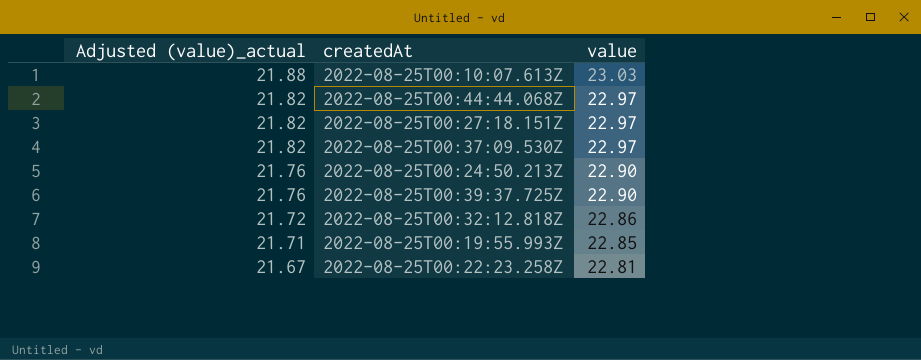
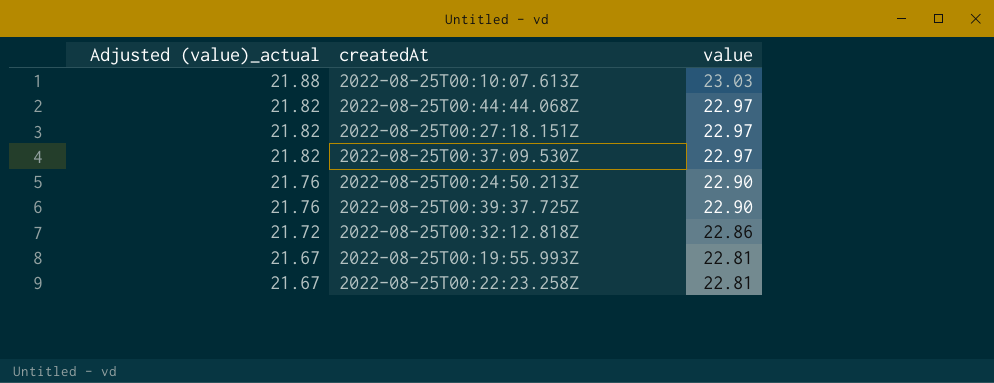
2022-08-25T00:19:55.993Z | Adjusted (value)_actual: 21.71 -> 21.67
2022-08-25T00:19:55.993Z | value: 22.85 -> 22.81

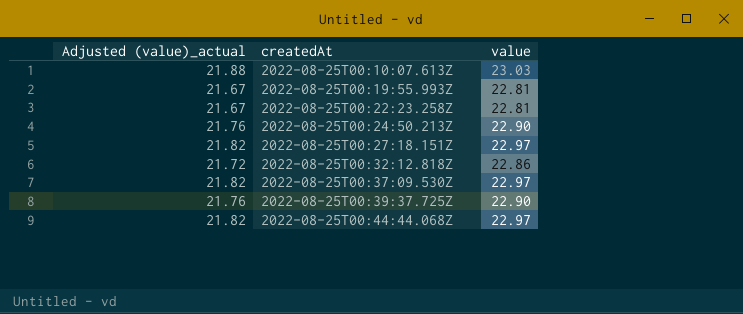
row order: Adjusted (value)_actual descending -> createdAt ascending

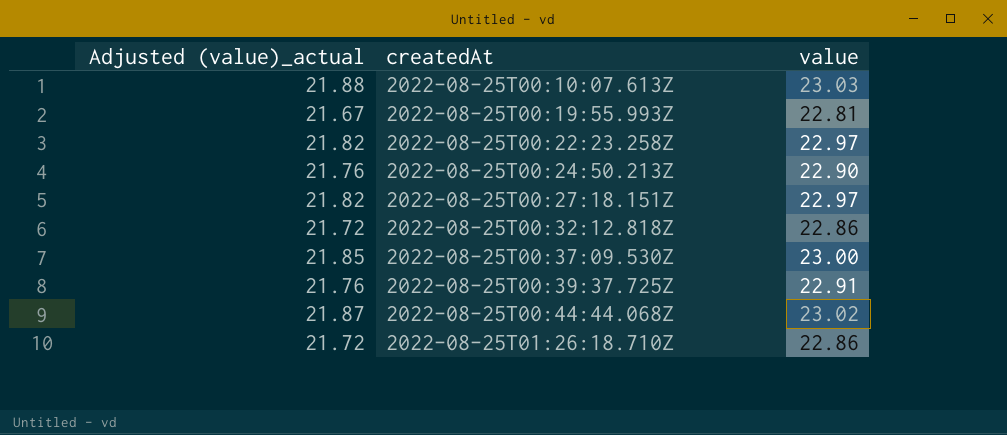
2022-08-25T00:22:23.258Z | Adjusted (value)_actual: 21.67 -> 21.82
2022-08-25T00:22:23.258Z | value: 22.81 -> 22.97
2022-08-25T00:37:09.530Z | Adjusted (value)_actual: 21.82 -> 21.85
2022-08-25T00:37:09.530Z | value: 22.97 -> 23.00
2022-08-25T00:39:37.725Z | value: 22.90 -> 22.91
2022-08-25T00:44:44.068Z | Adjusted (value)_actual: 21.82 -> 21.87
2022-08-25T00:44:44.068Z | value: 22.97 -> 23.02
row 2022-08-25T01:26:18.710Z: none -> 21.72 | 22.86

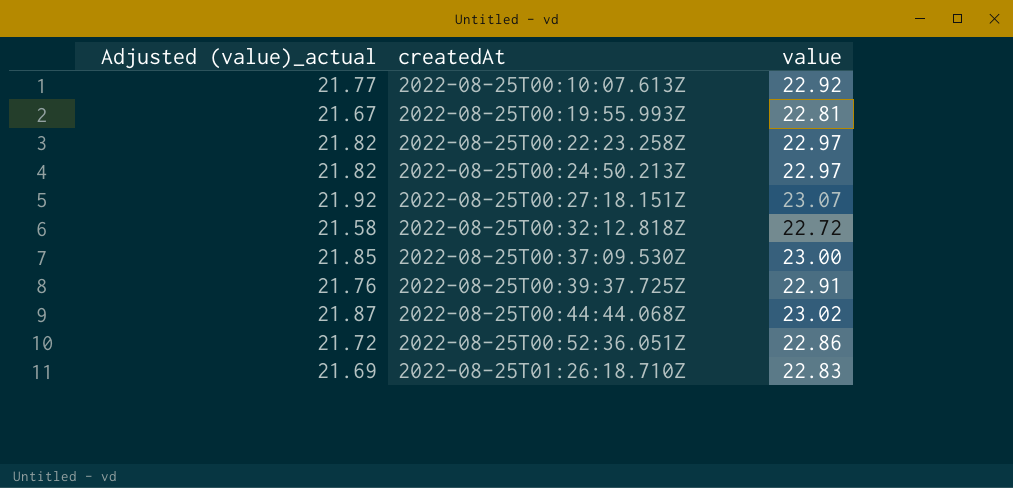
2022-08-25T00:10:07.613Z | Adjusted (value)_actual: 21.88 -> 21.77
2022-08-25T00:10:07.613Z | value: 23.03 -> 22.92
2022-08-25T00:24:50.213Z | Adjusted (value)_actual: 21.76 -> 21.82
2022-08-25T00:24:50.213Z | value: 22.90 -> 22.97
2022-08-25T00:27:18.151Z | Adjusted (value)_actual: 21.82 -> 21.92
2022-08-25T00:27:18.151Z | value: 22.97 -> 23.07
2022-08-25T00:32:12.818Z | Adjusted (value)_actual: 21.72 -> 21.58
2022-08-25T00:32:12.818Z | value: 22.86 -> 22.72
row 2022-08-25T00:52:36.051Z: none -> 21.72 | 22.86
2022-08-25T01:26:18.710Z | Adjusted (value)_actual: 21.72 -> 21.69
2022-08-25T01:26:18.710Z | value: 22.86 -> 22.83

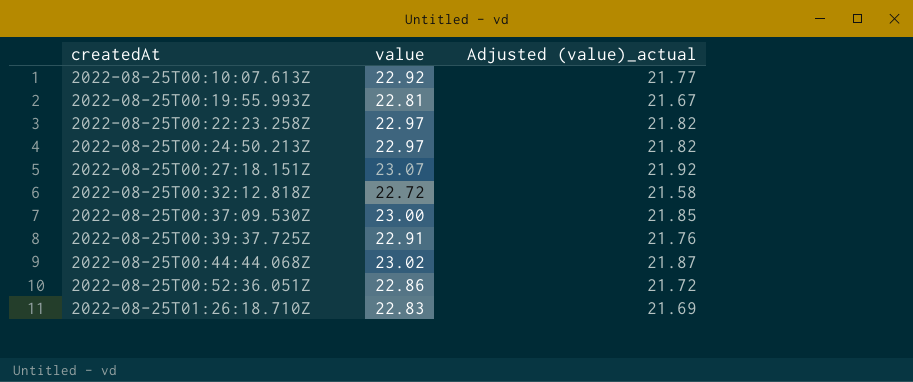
column Adjusted (value)_actual | position: 1 -> 3

